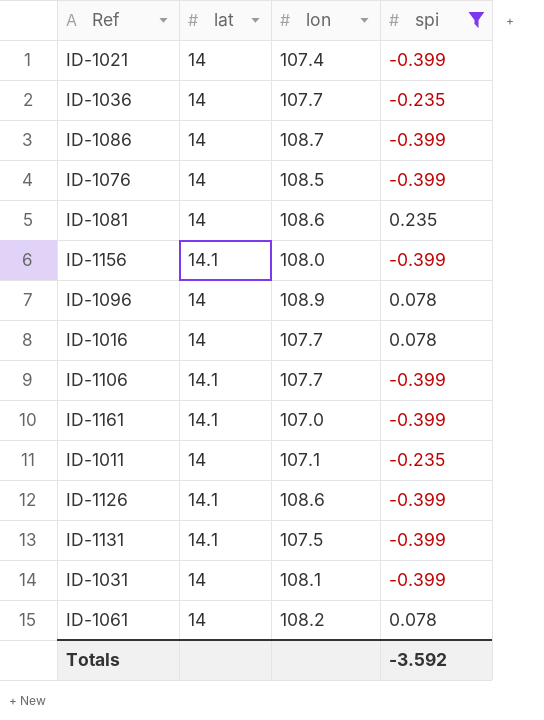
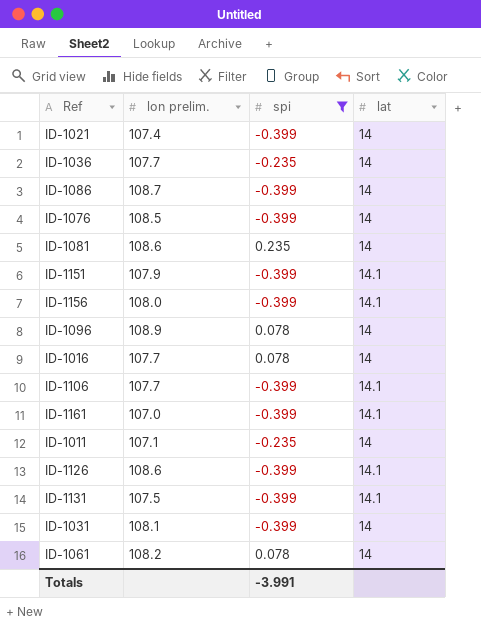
column name: lon -> lon prelim.
column lat | position: 2 -> 4
row ID-1151: none -> 107.9 | -0.399 | 14.1
Totals | spi: -3.592 -> -3.991

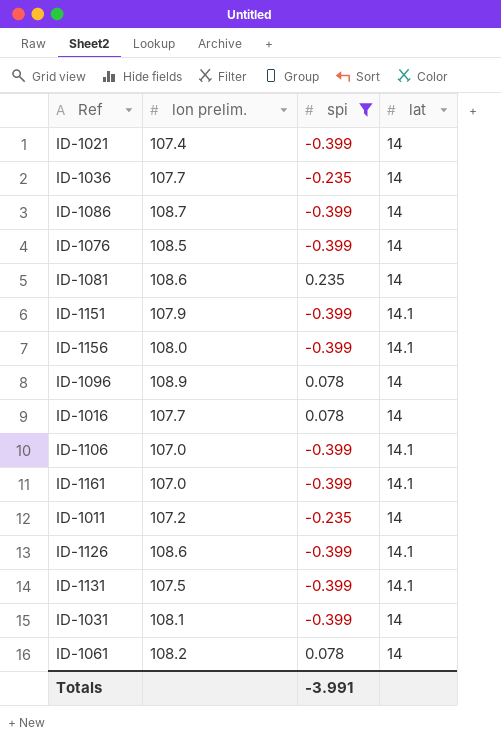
ID-1106 | lon prelim.: 107.7 -> 107.0
ID-1011 | lon prelim.: 107.1 -> 107.2

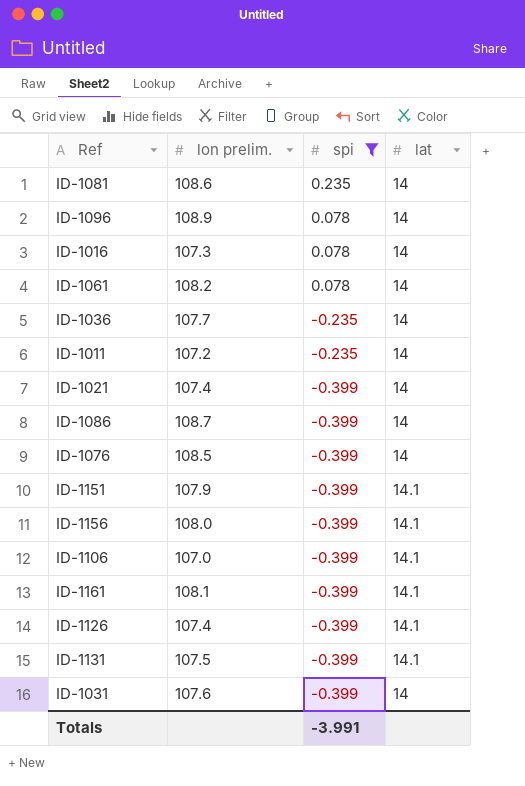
row order: none -> spi descending
ID-1016 | lon prelim.: 107.7 -> 107.3
ID-1161 | lon prelim.: 107.0 -> 108.1
ID-1126 | lon prelim.: 108.6 -> 107.4
ID-1031 | lon prelim.: 108.1 -> 107.6

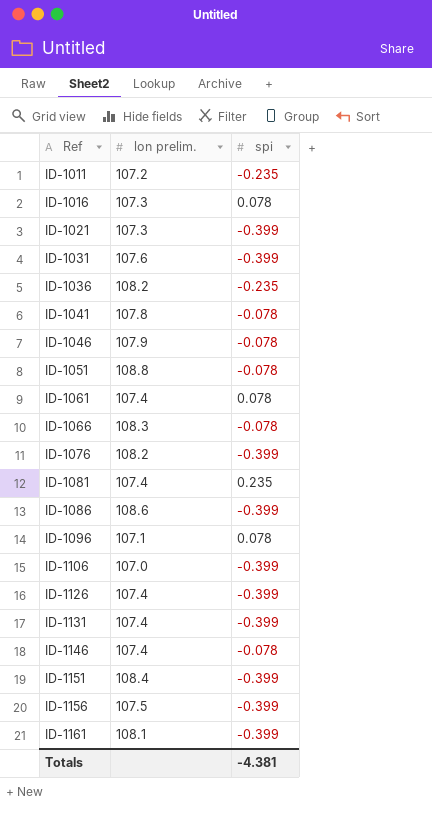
filter: spi != -0.078 -> none
row order: spi descending -> Ref ascending
column lat | position: 4 -> none
ID-1021 | lon prelim.: 107.4 -> 107.3
ID-1036 | lon prelim.: 107.7 -> 108.2
ID-1061 | lon prelim.: 108.2 -> 107.4
ID-1076 | lon prelim.: 108.5 -> 108.2
ID-1081 | lon prelim.: 108.6 -> 107.4
ID-1086 | lon prelim.: 108.7 -> 108.6
ID-1096 | lon prelim.: 108.9 -> 107.1
ID-1131 | lon prelim.: 107.5 -> 107.4
ID-1151 | lon prelim.: 107.9 -> 108.4
ID-1156 | lon prelim.: 108.0 -> 107.5
Totals | spi: -3.991 -> -4.381

